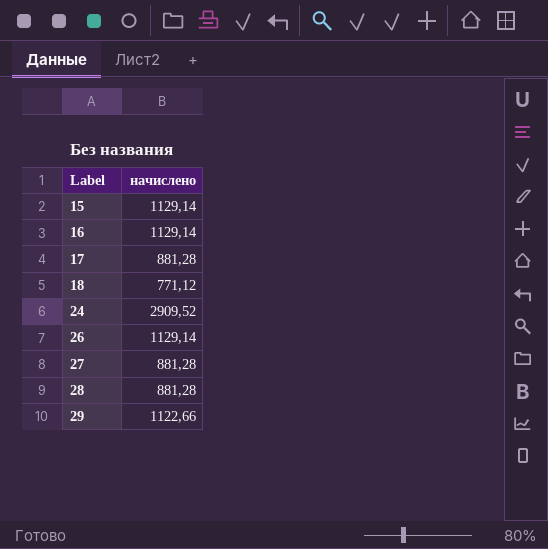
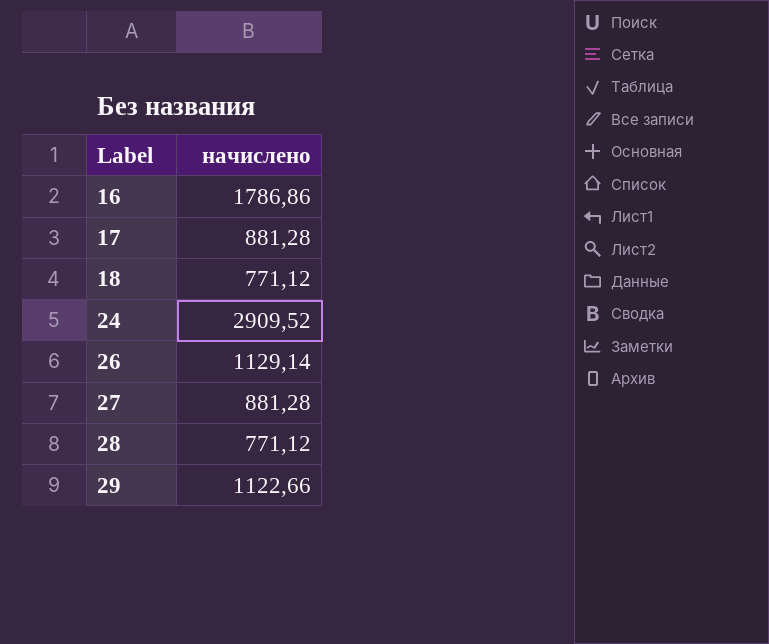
row 15: 1129,14 -> none
16 | начислено: 1129,14 -> 1786,86
28 | начислено: 881,28 -> 771,12

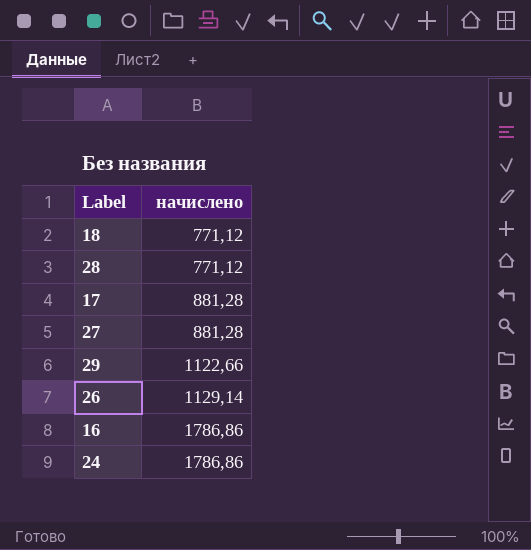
row order: Label ascending -> начислено ascending
24 | начислено: 2909,52 -> 1786,86

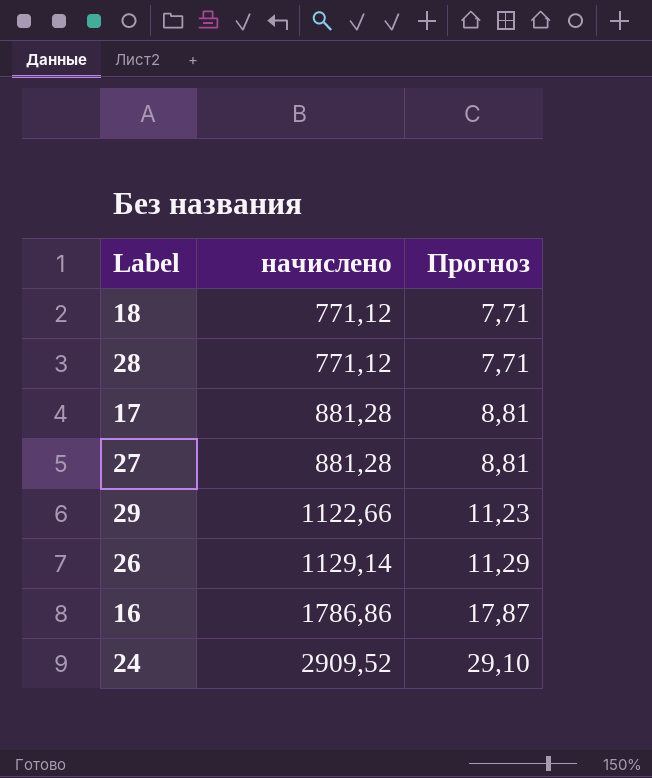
column Прогноз | formula: none -> [начислено] * 0,01
24 | начислено: 1786,86 -> 2909,52

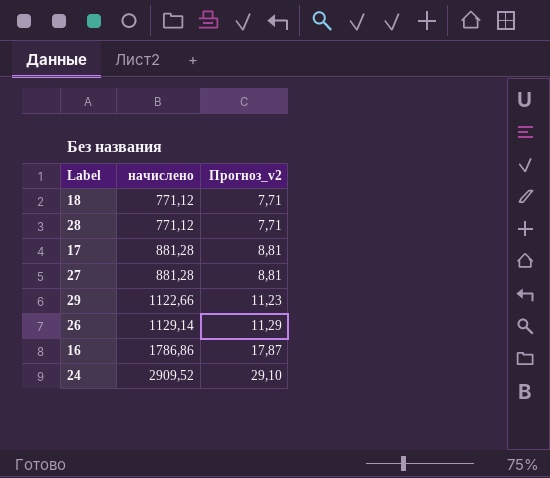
column name: Прогноз -> Прогноз_v2

